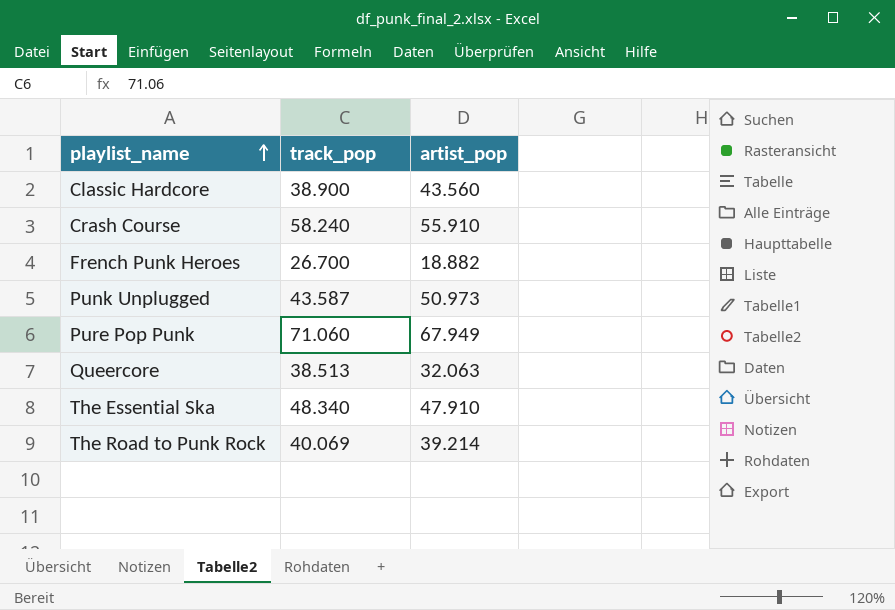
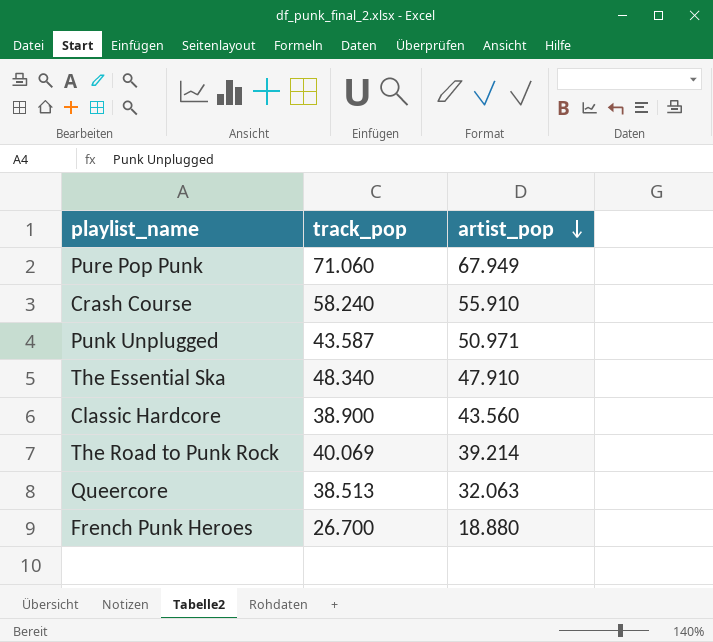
row order: playlist_name ascending -> artist_pop descending
Punk Unplugged | artist_pop: 50.973 -> 50.971
French Punk Heroes | artist_pop: 18.882 -> 18.880

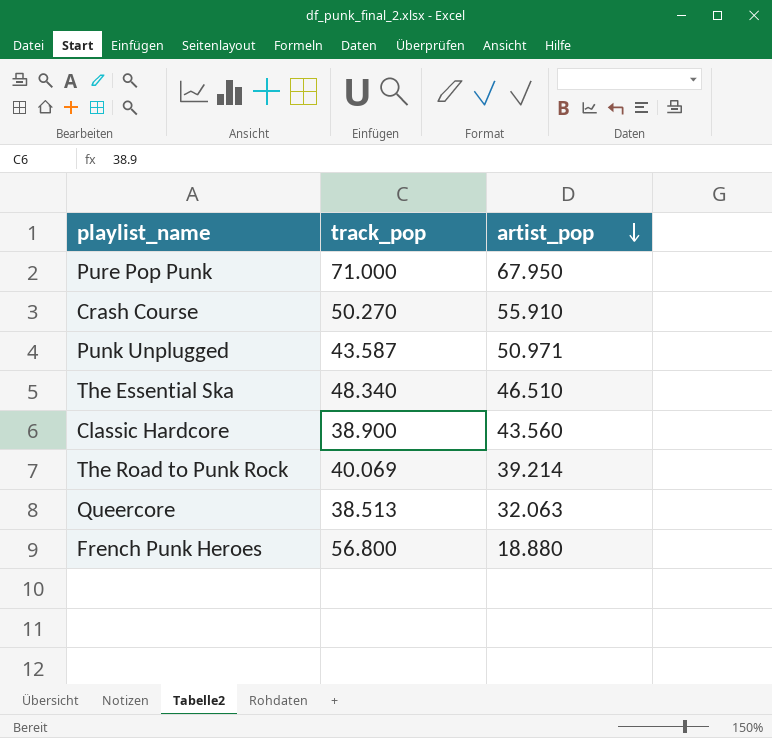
Pure Pop Punk | track_pop: 71.060 -> 71.000
Pure Pop Punk | artist_pop: 67.949 -> 67.950
Crash Course | track_pop: 58.240 -> 50.270
The Essential Ska | artist_pop: 47.910 -> 46.510
French Punk Heroes | track_pop: 26.700 -> 56.800

